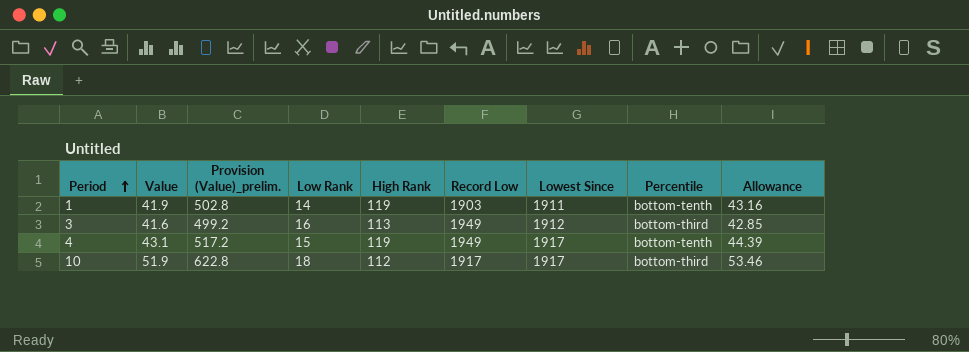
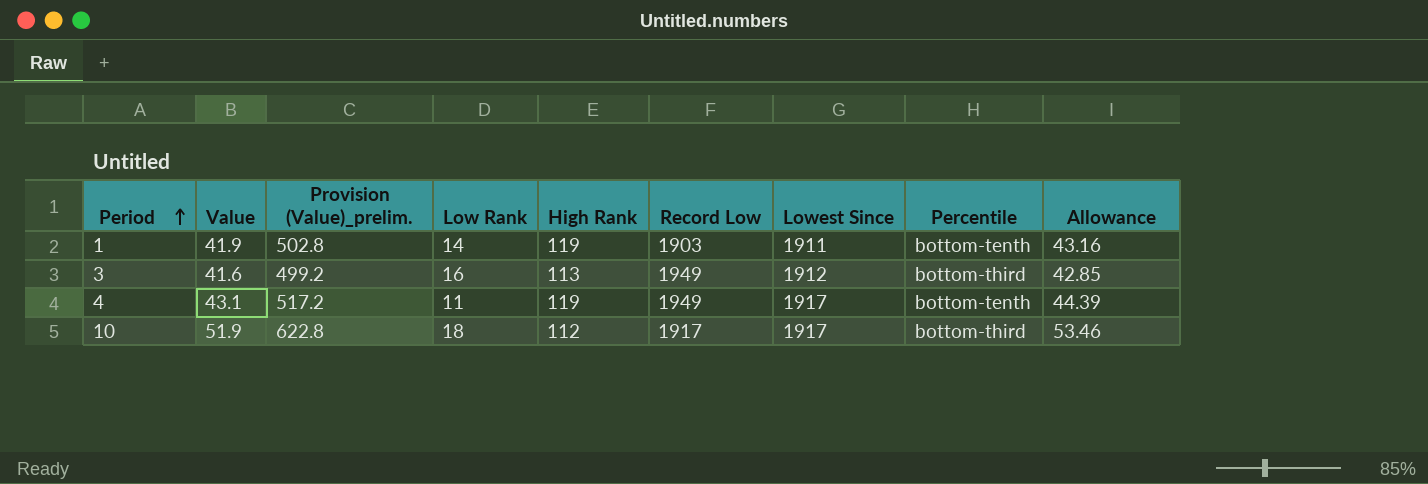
4 | Low Rank: 15 -> 11

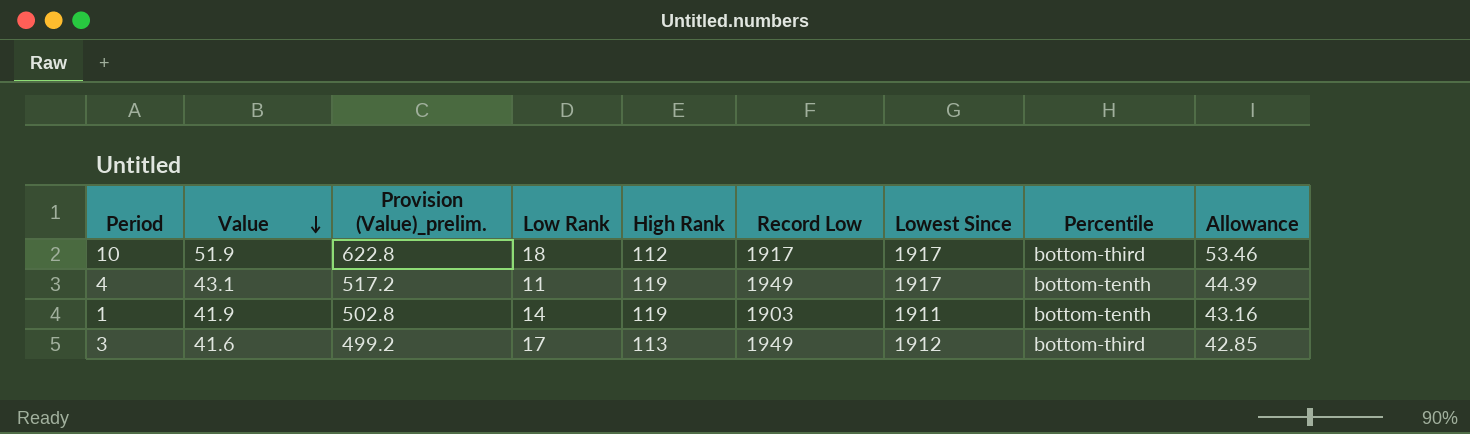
row order: Period ascending -> Value descending
3 | Low Rank: 16 -> 17

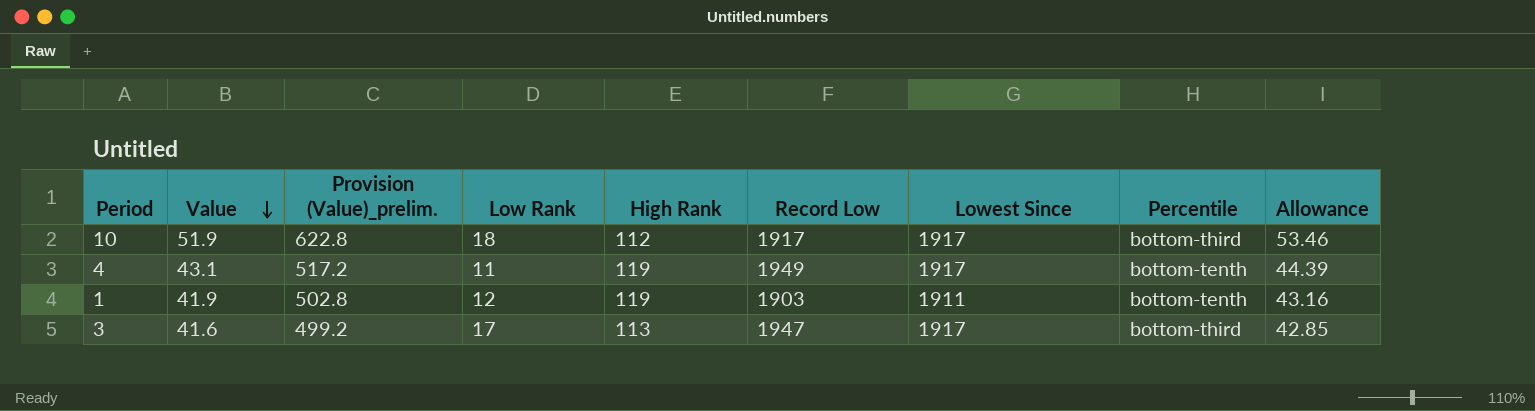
1 | Low Rank: 14 -> 12
3 | Record Low: 1949 -> 1947
3 | Lowest Since: 1912 -> 1917

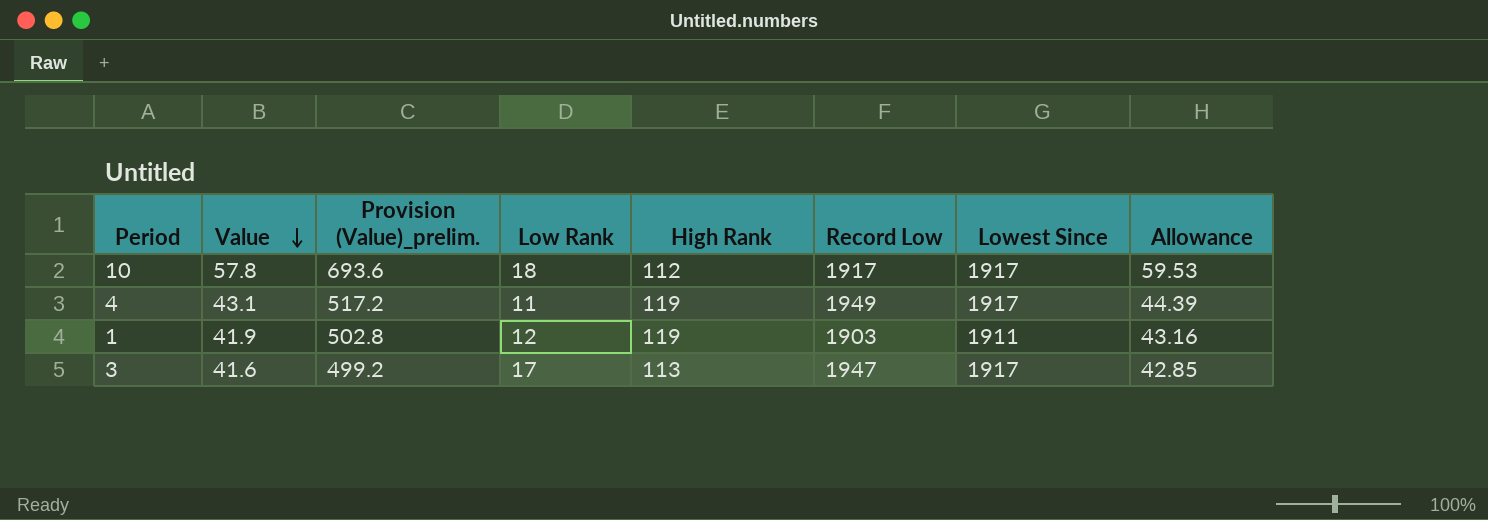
column Percentile | position: 8 -> none
10 | Value: 51.9 -> 57.8
10 | Provision (Value)_prelim.: 622.8 -> 693.6
10 | Allowance: 53.46 -> 59.53

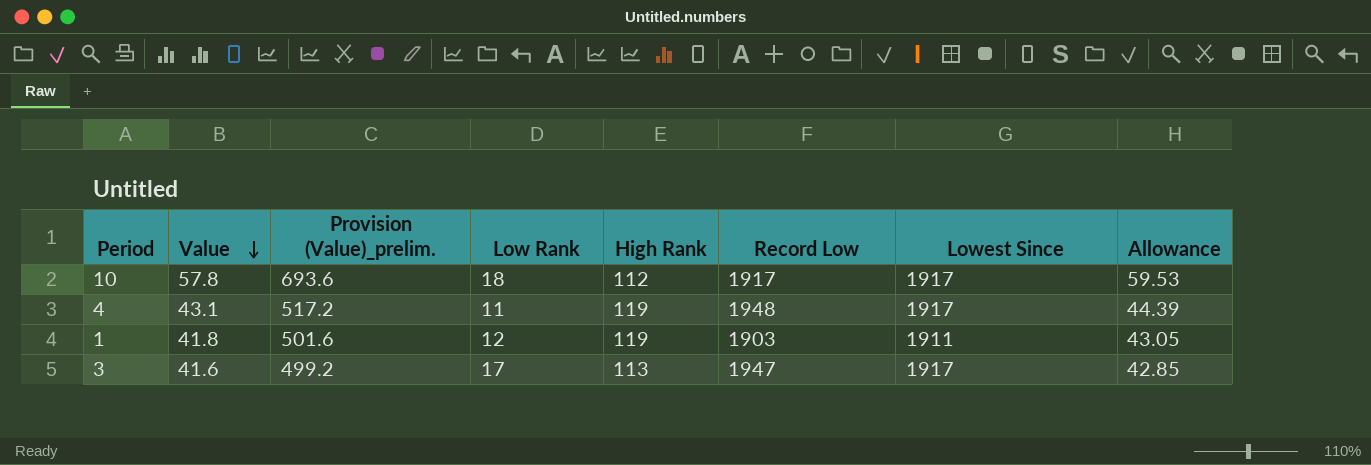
4 | Record Low: 1949 -> 1948
1 | Value: 41.9 -> 41.8
1 | Provision (Value)_prelim.: 502.8 -> 501.6
1 | Allowance: 43.16 -> 43.05

